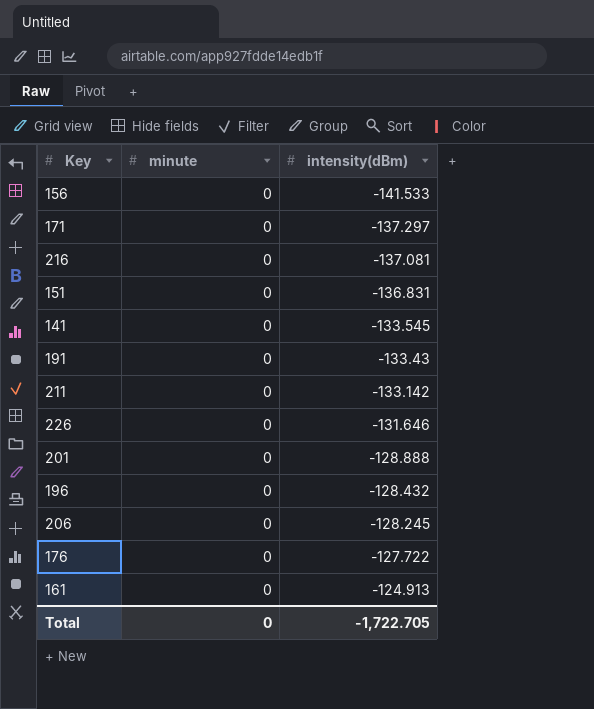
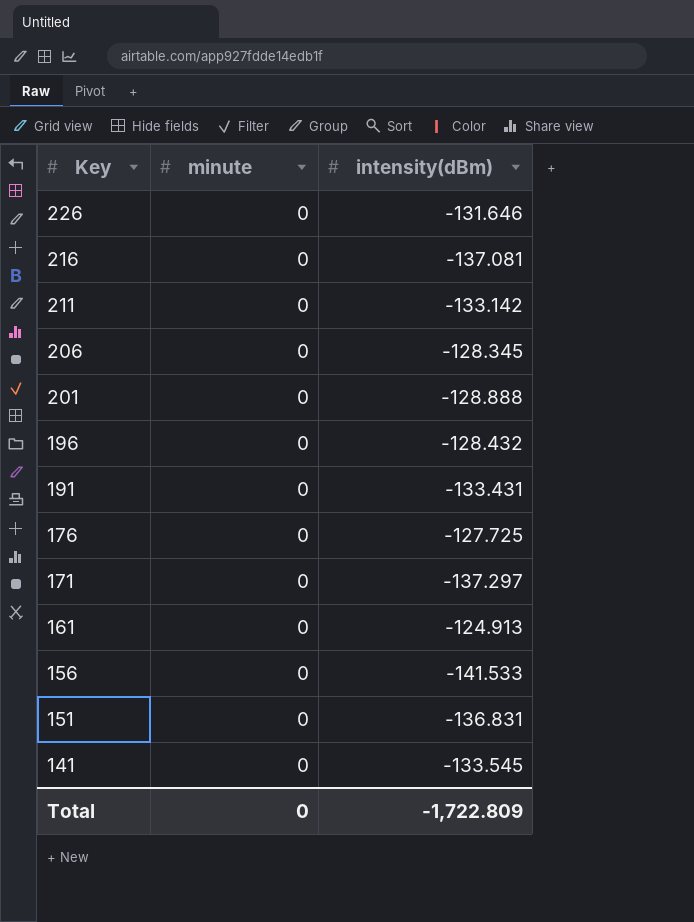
row order: intensity(dBm) ascending -> Key descending
206 | intensity(dBm): -128.245 -> -128.345
191 | intensity(dBm): -133.43 -> -133.431
176 | intensity(dBm): -127.722 -> -127.725
Total | intensity(dBm): -1,722.705 -> -1,722.809

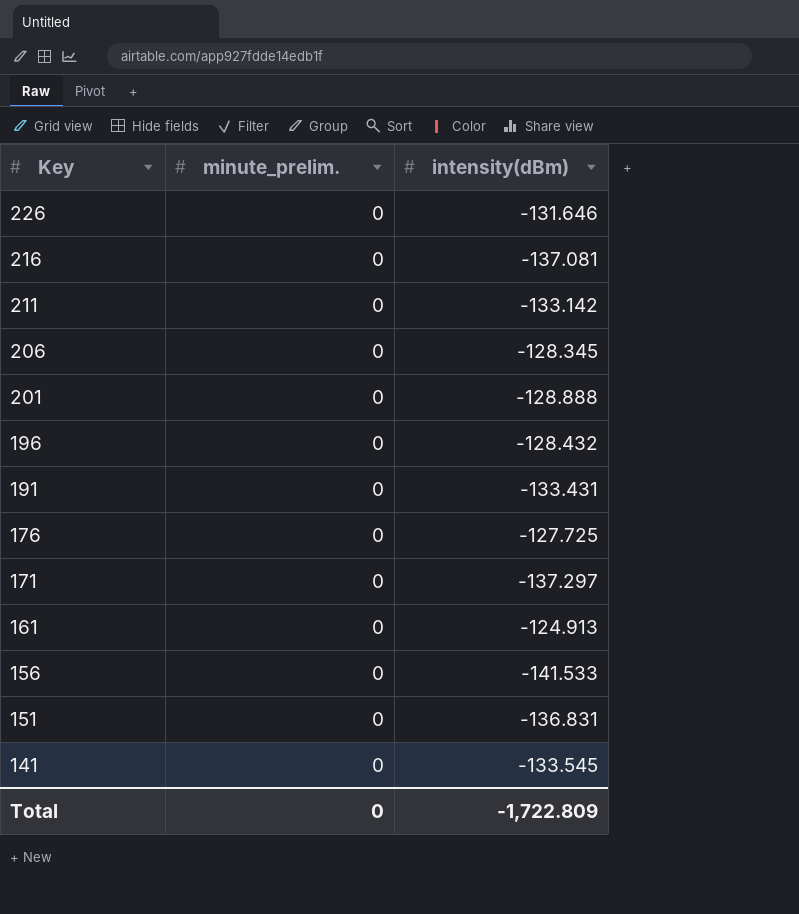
column name: minute -> minute_prelim.

